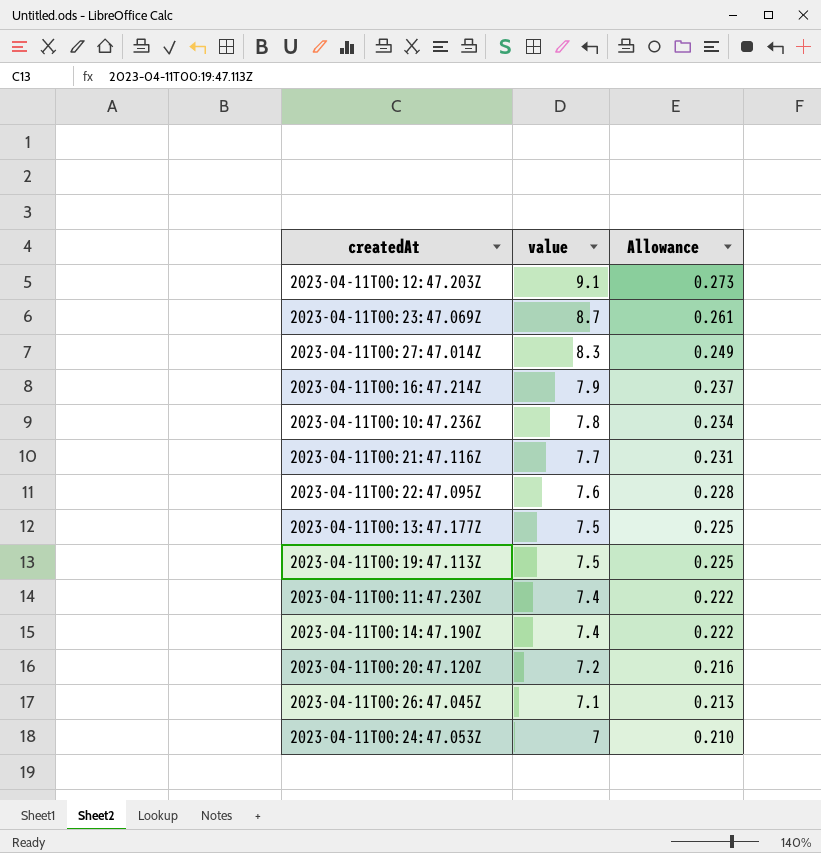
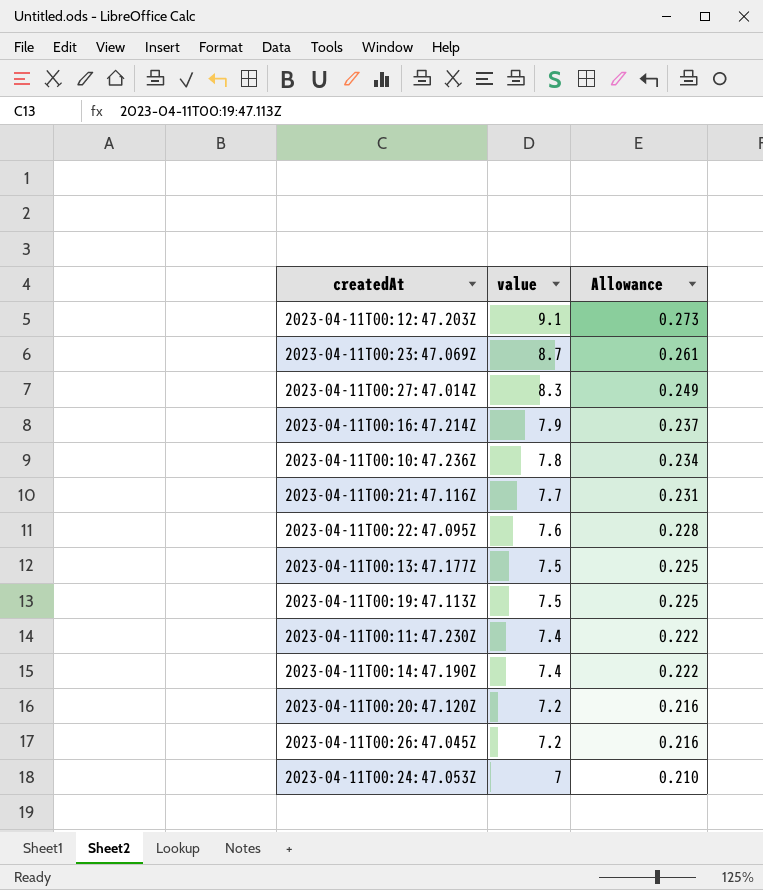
2023-04-11T00:26:47.045Z | value: 7.1 -> 7.2
2023-04-11T00:26:47.045Z | Allowance: 0.213 -> 0.216

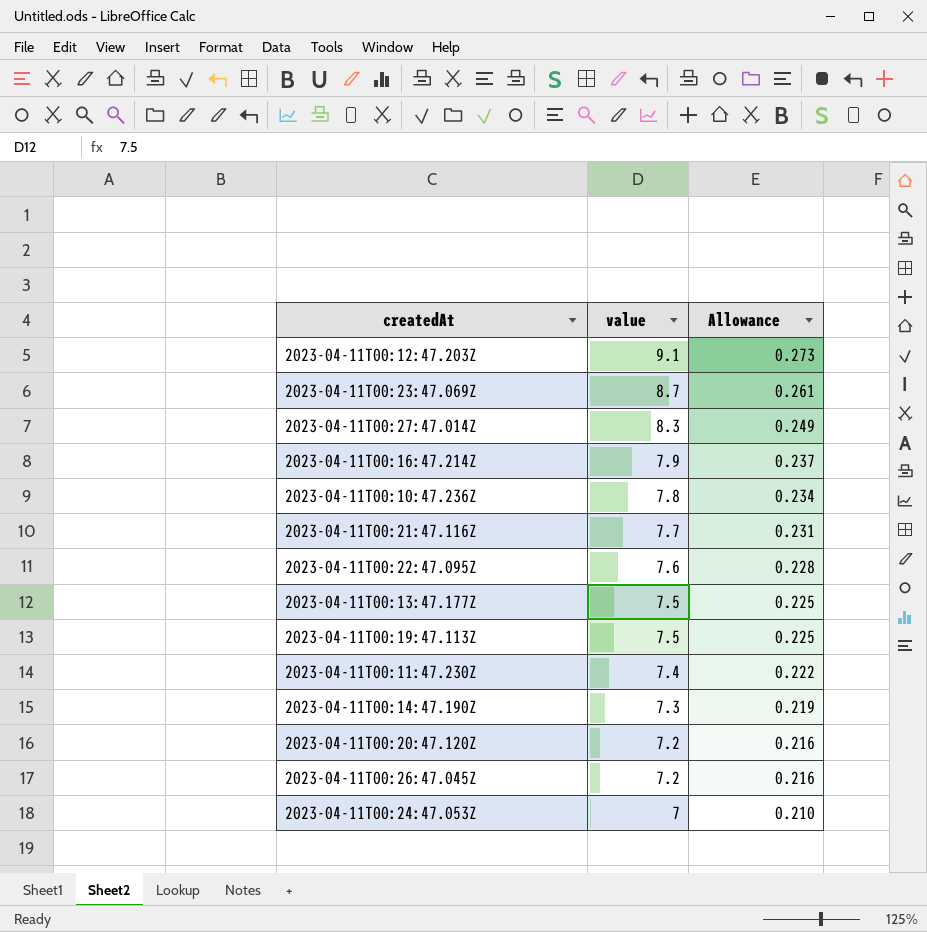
2023-04-11T00:14:47.190Z | value: 7.4 -> 7.3
2023-04-11T00:14:47.190Z | Allowance: 0.222 -> 0.219

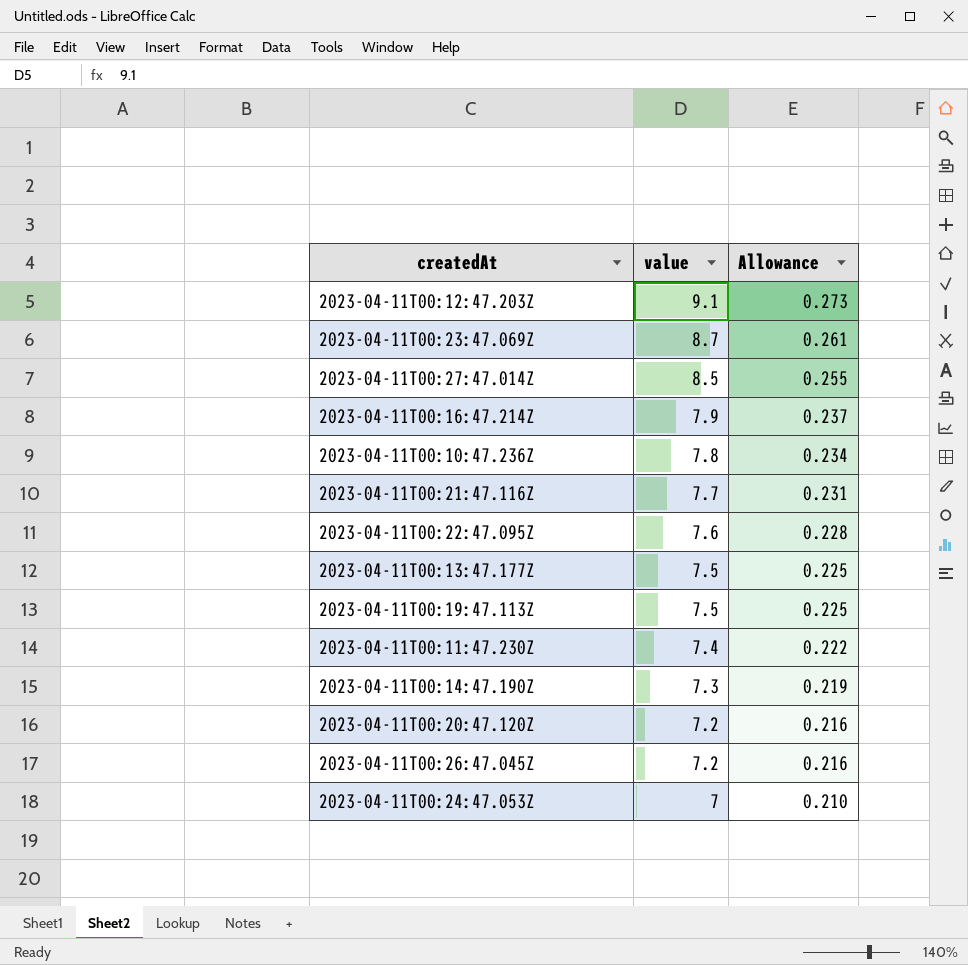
2023-04-11T00:27:47.014Z | value: 8.3 -> 8.5
2023-04-11T00:27:47.014Z | Allowance: 0.249 -> 0.255

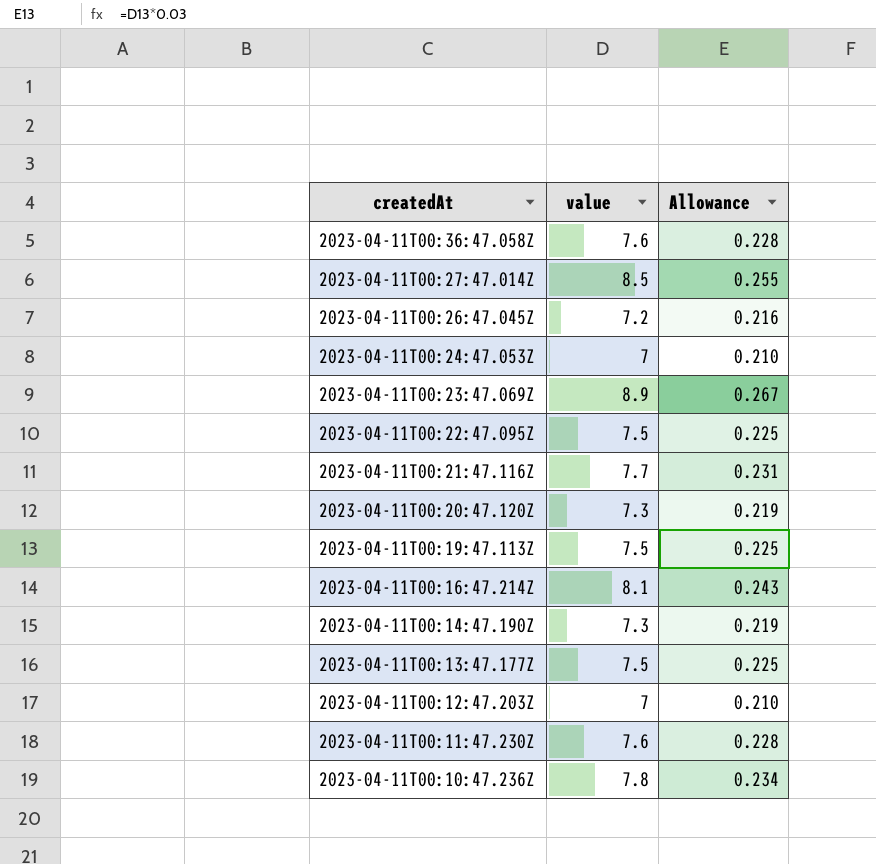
row order: value descending -> createdAt descending
row 2023-04-11T00:36:47.058Z: none -> 7.6 | 0.228
2023-04-11T00:23:47.069Z | value: 8.7 -> 8.9
2023-04-11T00:23:47.069Z | Allowance: 0.261 -> 0.267
2023-04-11T00:22:47.095Z | value: 7.6 -> 7.5
2023-04-11T00:22:47.095Z | Allowance: 0.228 -> 0.225
2023-04-11T00:20:47.120Z | value: 7.2 -> 7.3
2023-04-11T00:20:47.120Z | Allowance: 0.216 -> 0.219
2023-04-11T00:16:47.214Z | value: 7.9 -> 8.1
2023-04-11T00:16:47.214Z | Allowance: 0.237 -> 0.243
2023-04-11T00:12:47.203Z | value: 9.1 -> 7
2023-04-11T00:12:47.203Z | Allowance: 0.273 -> 0.210
2023-04-11T00:11:47.230Z | value: 7.4 -> 7.6
2023-04-11T00:11:47.230Z | Allowance: 0.222 -> 0.228

